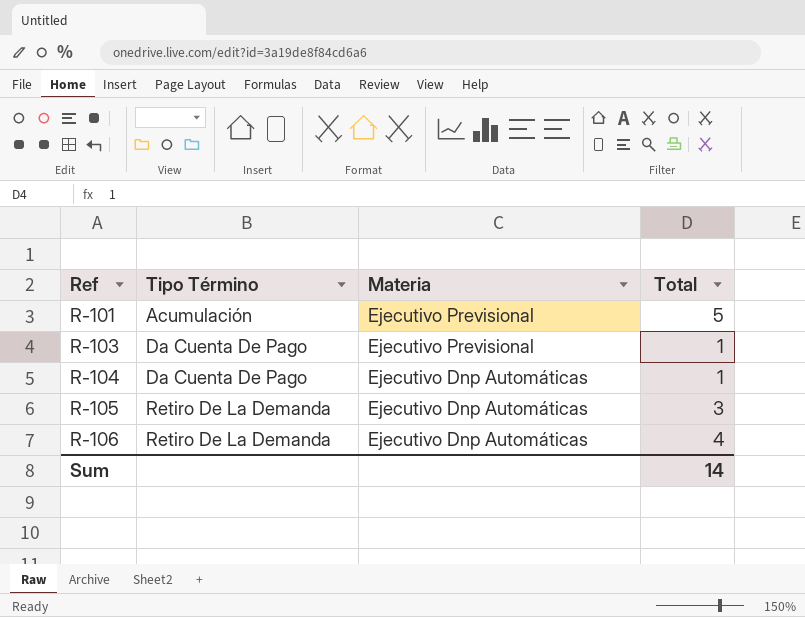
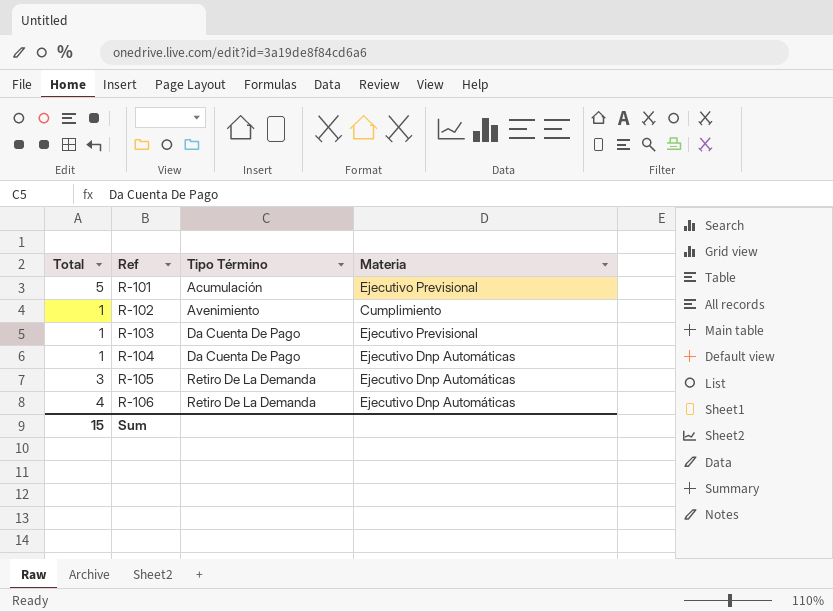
column Total | position: 4 -> 1
row R-102: none -> 1 | Avenimiento | Cumplimiento
Sum | Total: 14 -> 15

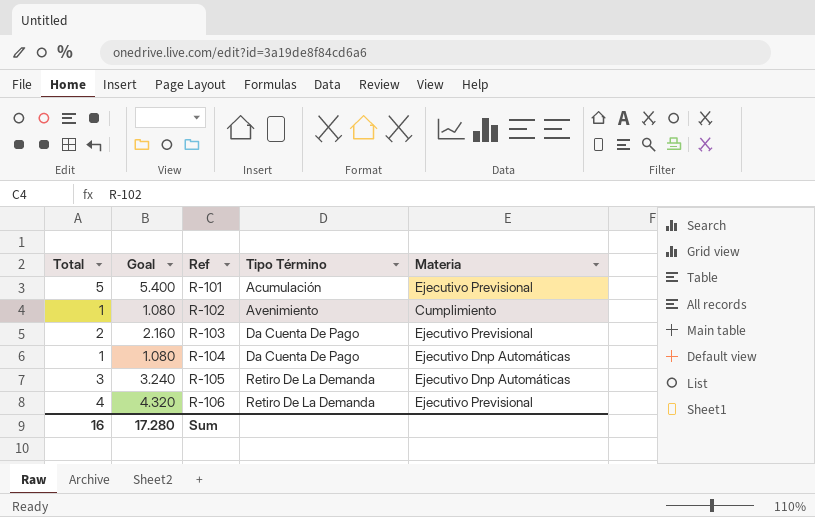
column Goal | formula: none -> [Total] * 1.08
R-103 | Total: 1 -> 2
R-106 | Materia: Ejecutivo Dnp Automáticas -> Ejecutivo Previsional
Sum | Total: 15 -> 16

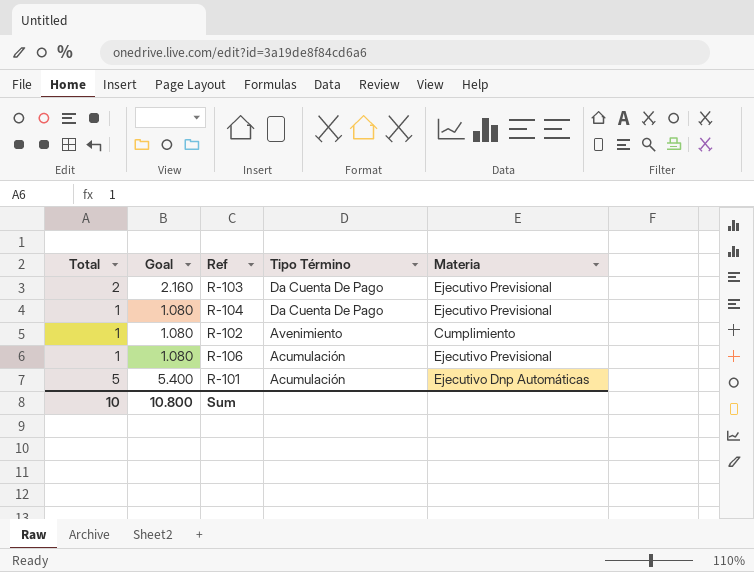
row order: Ref ascending -> Tipo Término descending
row R-105: 3 | 3.240 | Retiro De La Demanda | Ejecutivo Dnp Automáticas -> none
R-104 | Materia: Ejecutivo Dnp Automáticas -> Ejecutivo Previsional
R-106 | Total: 4 -> 1
R-106 | Goal: 4.320 -> 1.080
R-106 | Tipo Término: Retiro De La Demanda -> Acumulación
R-101 | Materia: Ejecutivo Previsional -> Ejecutivo Dnp Automáticas
Sum | Total: 16 -> 10
Sum | Goal: 17.280 -> 10.800

